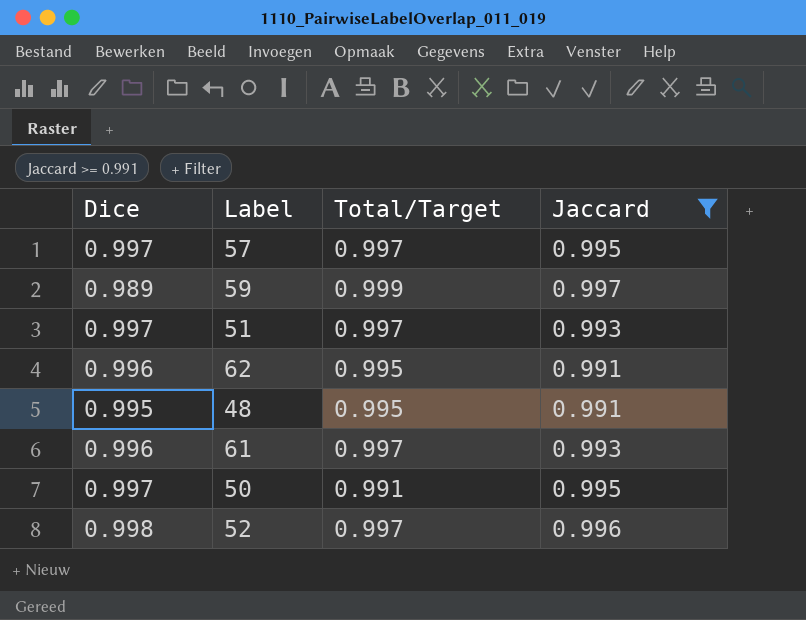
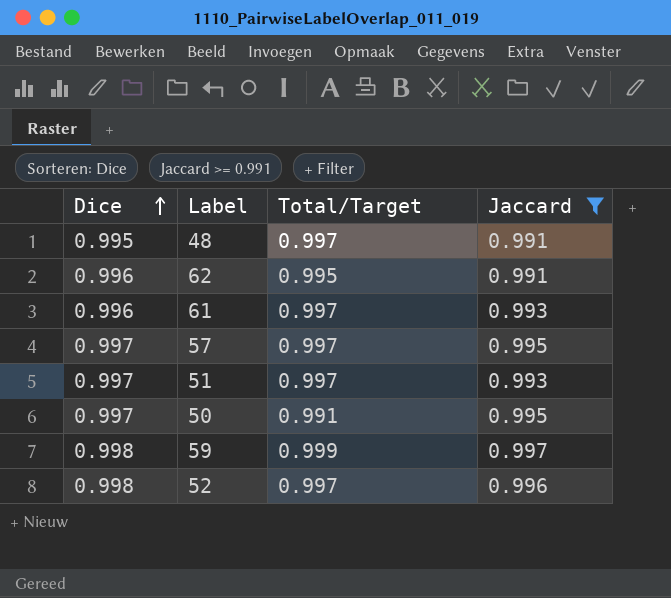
row order: none -> Dice ascending
48 | Total/Target: 0.995 -> 0.997
59 | Dice: 0.989 -> 0.998

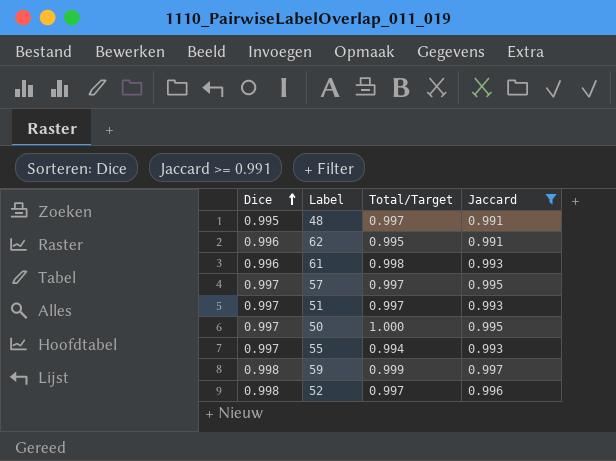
61 | Total/Target: 0.997 -> 0.998
50 | Total/Target: 0.991 -> 1.000
row 55: none -> 0.997 | 0.994 | 0.993

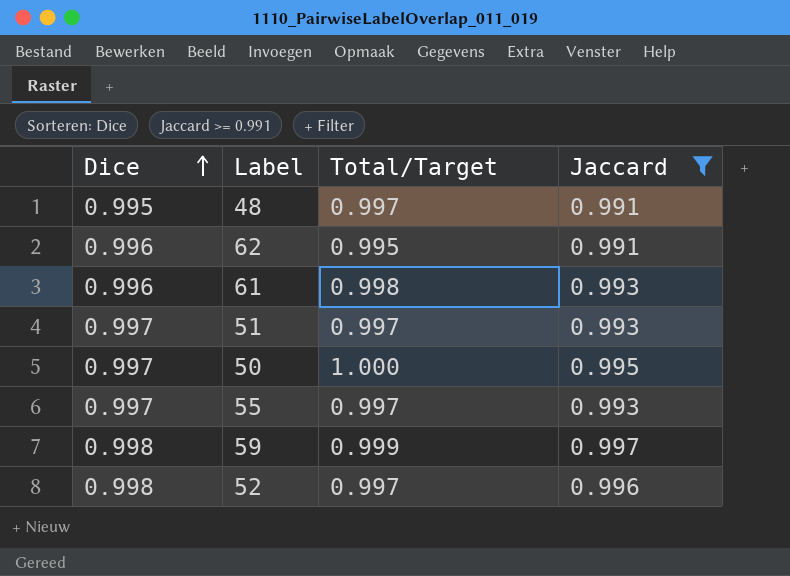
row 57: 0.997 | 0.997 | 0.995 -> none
55 | Total/Target: 0.994 -> 0.997

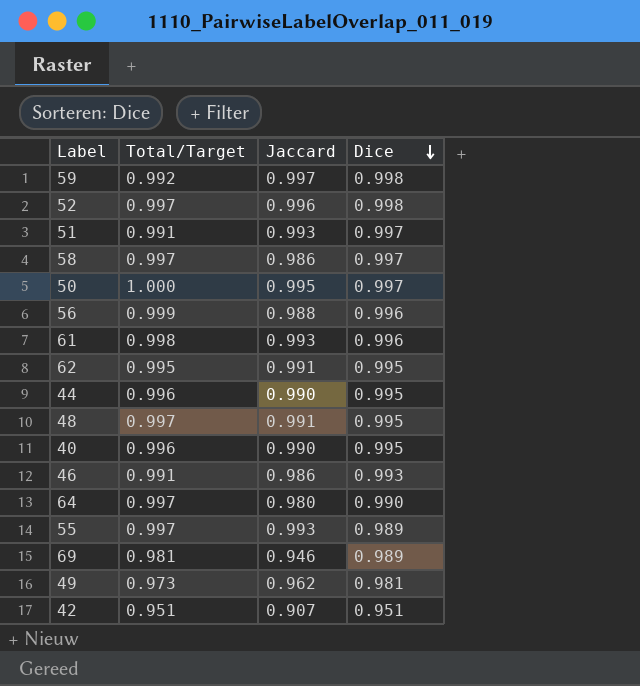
filter: Jaccard >= 0.991 -> none
row order: Dice ascending -> Dice descending
column Dice | position: 1 -> 4
59 | Total/Target: 0.999 -> 0.992
51 | Total/Target: 0.997 -> 0.991
62 | Dice: 0.996 -> 0.995
55 | Dice: 0.997 -> 0.989

